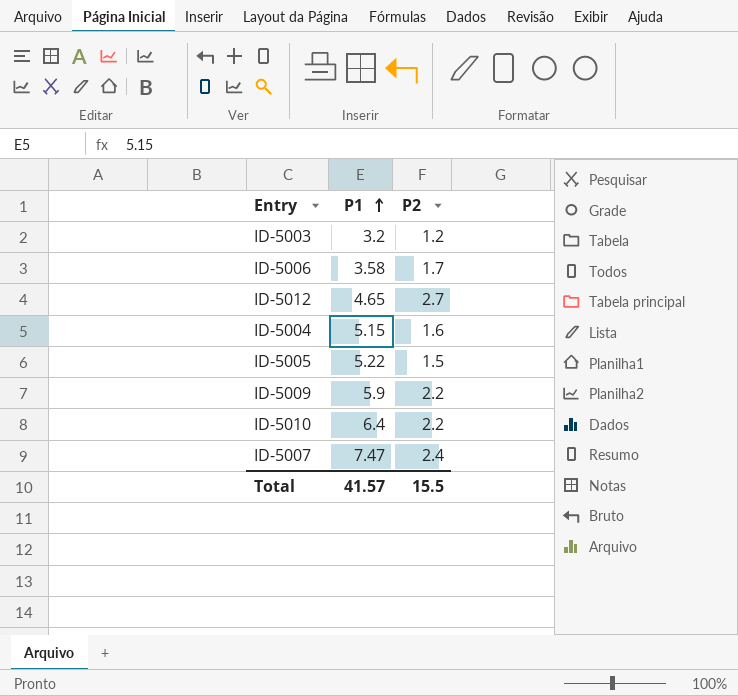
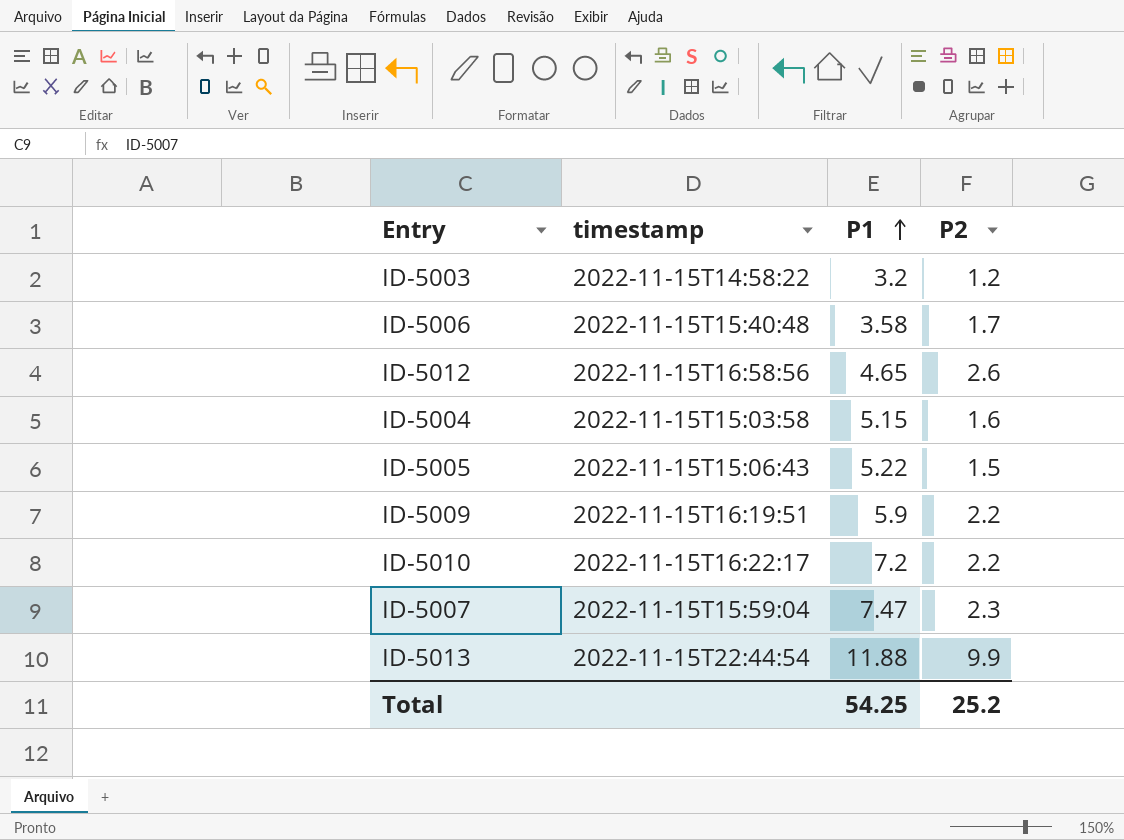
column timestamp | position: none -> 2
ID-5012 | P2: 2.7 -> 2.6
ID-5010 | P1: 6.4 -> 7.2
ID-5007 | P2: 2.4 -> 2.3
row ID-5013: none -> 2022-11-15T22:44:54 | 11.88 | 9.9
Total | P1: 41.57 -> 54.25
Total | P2: 15.5 -> 25.2

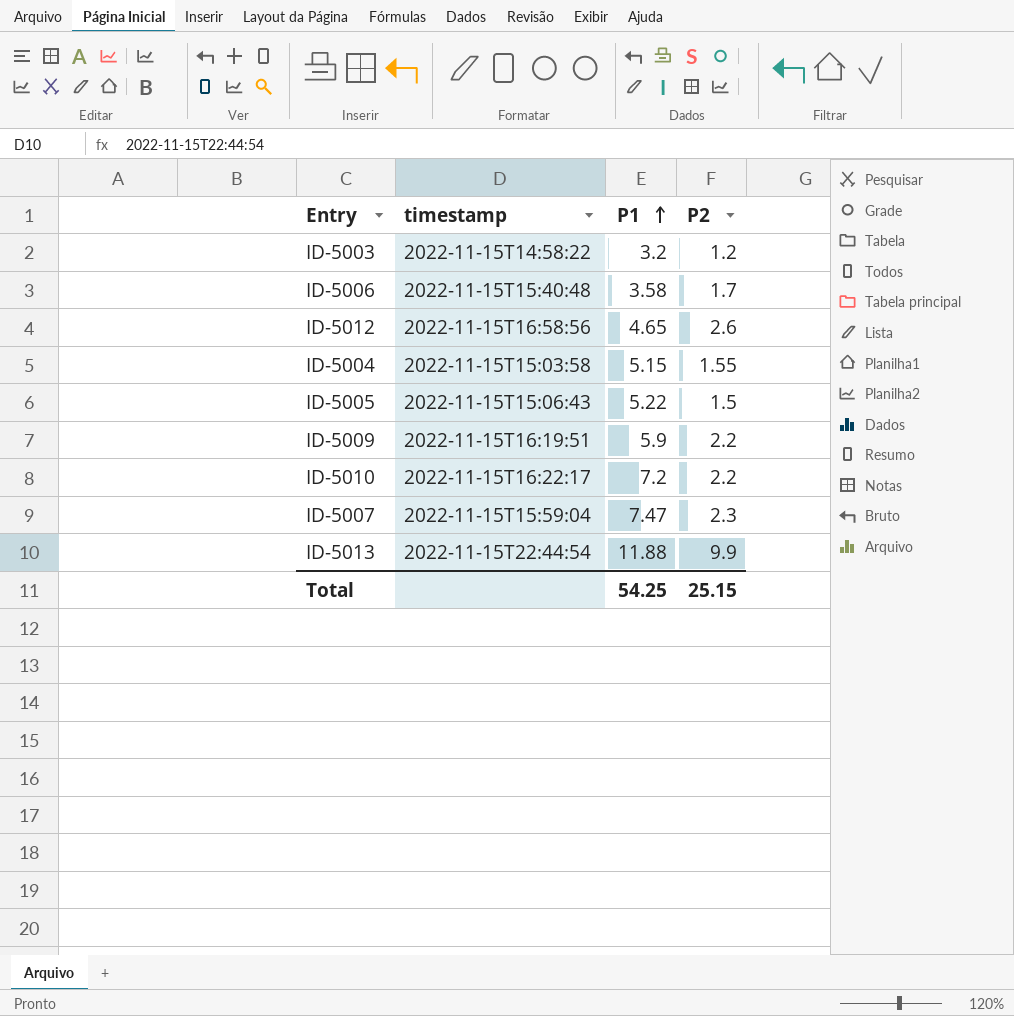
ID-5004 | P2: 1.6 -> 1.55
Total | P2: 25.2 -> 25.15

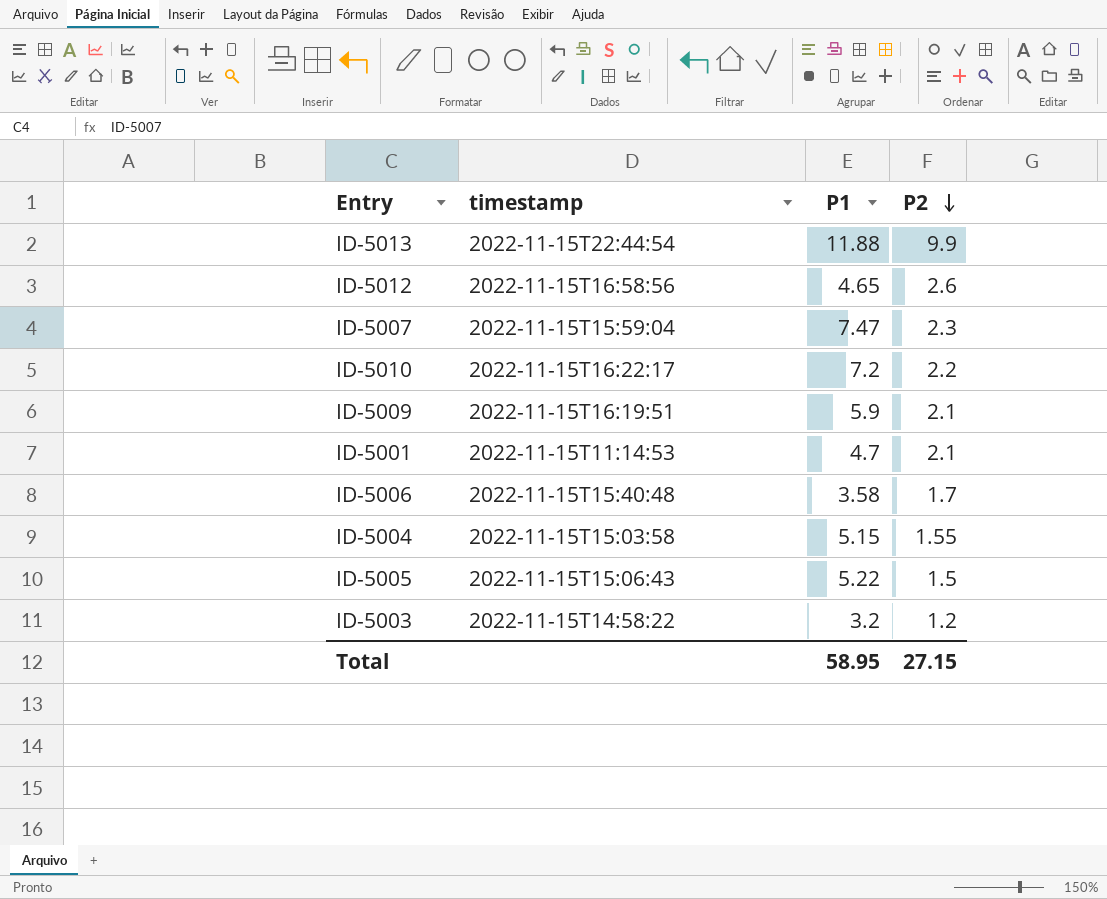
row order: P1 ascending -> P2 descending
ID-5009 | P2: 2.2 -> 2.1
row ID-5001: none -> 2022-11-15T11:14:53 | 4.7 | 2.1
Total | P1: 54.25 -> 58.95
Total | P2: 25.15 -> 27.15

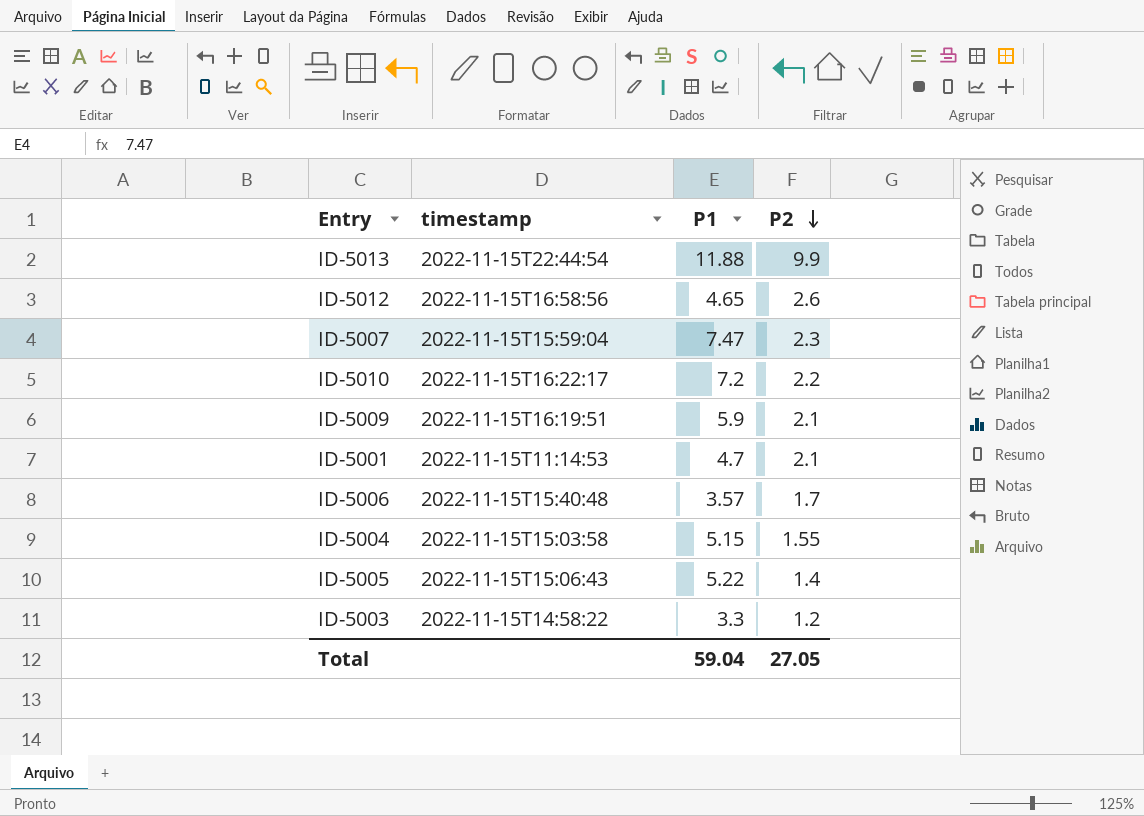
ID-5006 | P1: 3.58 -> 3.57
ID-5005 | P2: 1.5 -> 1.4
ID-5003 | P1: 3.2 -> 3.3
Total | P1: 58.95 -> 59.04
Total | P2: 27.15 -> 27.05

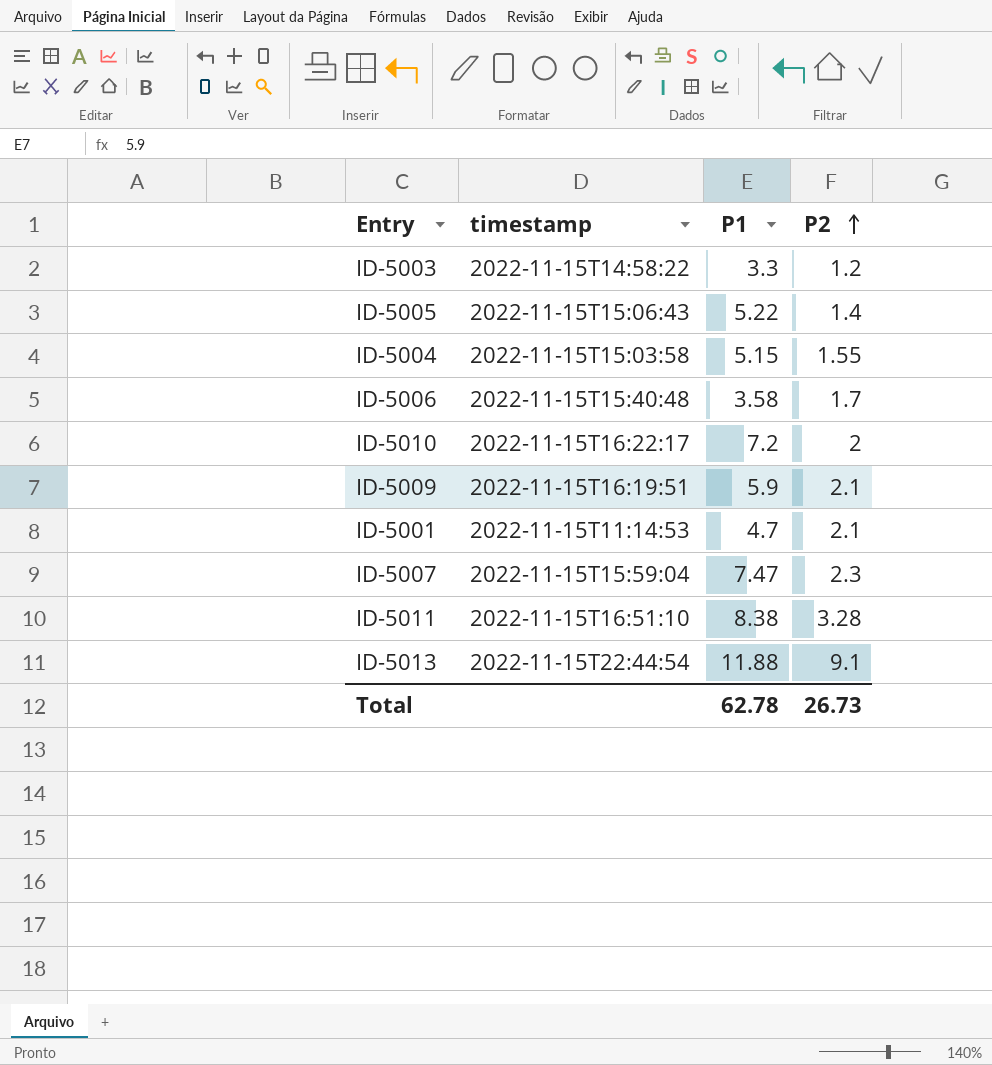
row order: P2 descending -> P2 ascending
row ID-5012: 2022-11-15T16:58:56 | 4.65 | 2.6 -> none
ID-5006 | P1: 3.57 -> 3.58
ID-5010 | P2: 2.2 -> 2
row ID-5011: none -> 2022-11-15T16:51:10 | 8.38 | 3.28
ID-5013 | P2: 9.9 -> 9.1
Total | P1: 59.04 -> 62.78
Total | P2: 27.05 -> 26.73

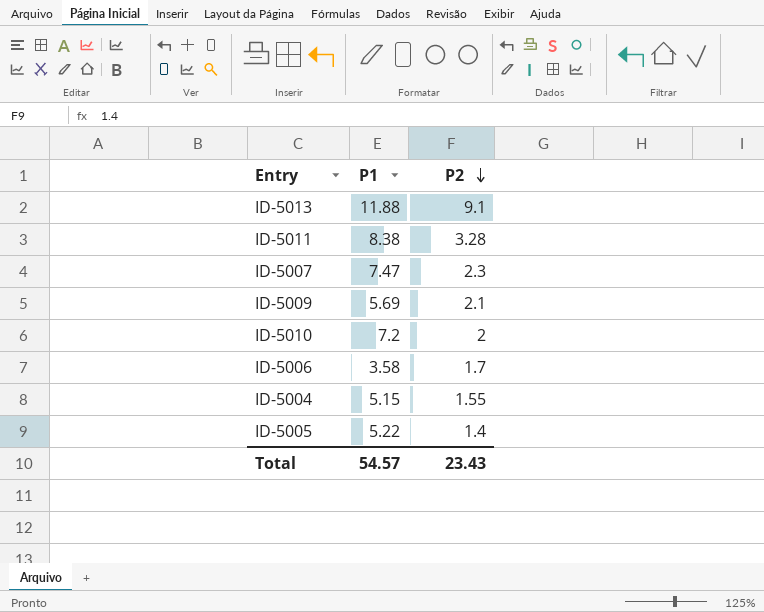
row order: P2 ascending -> P2 descending
column timestamp | position: 2 -> none
row ID-5003: 2022-11-15T14:58:22 | 3.3 | 1.2 -> none
row ID-5001: 2022-11-15T11:14:53 | 4.7 | 2.1 -> none
ID-5009 | P1: 5.9 -> 5.69
Total | P1: 62.78 -> 54.57
Total | P2: 26.73 -> 23.43

